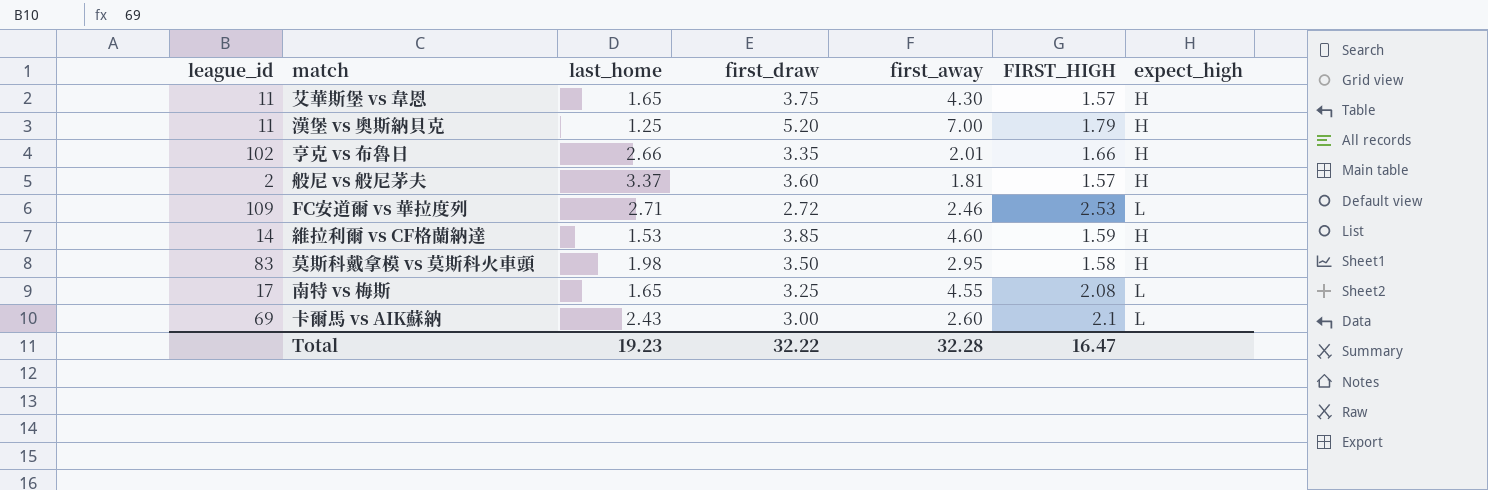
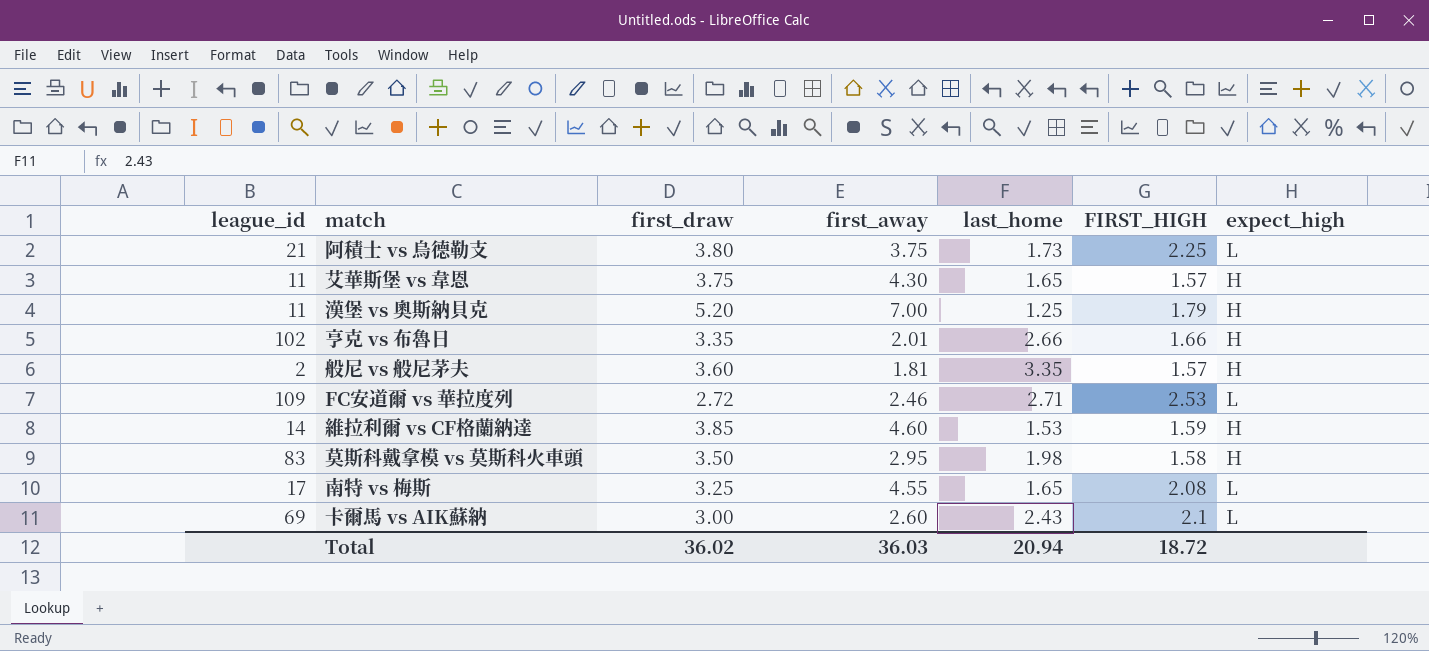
column last_home | position: 3 -> 5
row 阿積士 vs 烏德勒支: none -> 21 | 3.80 | 3.75 | 1.73 | 2.25 | L
般尼 vs 般尼茅夫 | last_home: 3.37 -> 3.35
Total | first_draw: 32.22 -> 36.02
Total | first_away: 32.28 -> 36.03
Total | last_home: 19.23 -> 20.94
Total | FIRST_HIGH: 16.47 -> 18.72

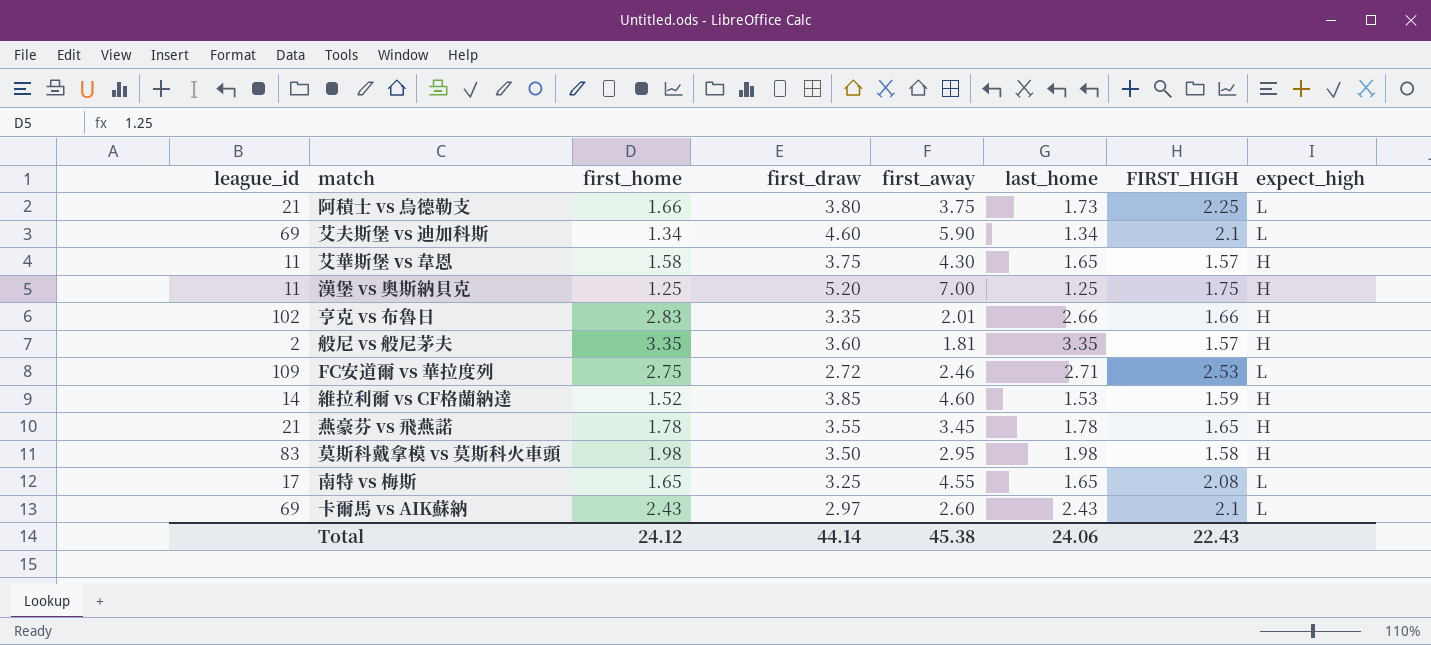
column first_home | position: none -> 3
row 艾夫斯堡 vs 迪加科斯: none -> 69 | 1.34 | 4.60 | 5.90 | 1.34 | 2.1 | L
漢堡 vs 奧斯納貝克 | FIRST_HIGH: 1.79 -> 1.75
row 燕豪芬 vs 飛燕諾: none -> 21 | 1.78 | 3.55 | 3.45 | 1.78 | 1.65 | H
卡爾馬 vs AIK蘇納 | first_draw: 3.00 -> 2.97
Total | first_draw: 36.02 -> 44.14
Total | first_away: 36.03 -> 45.38
Total | last_home: 20.94 -> 24.06
Total | FIRST_HIGH: 18.72 -> 22.43

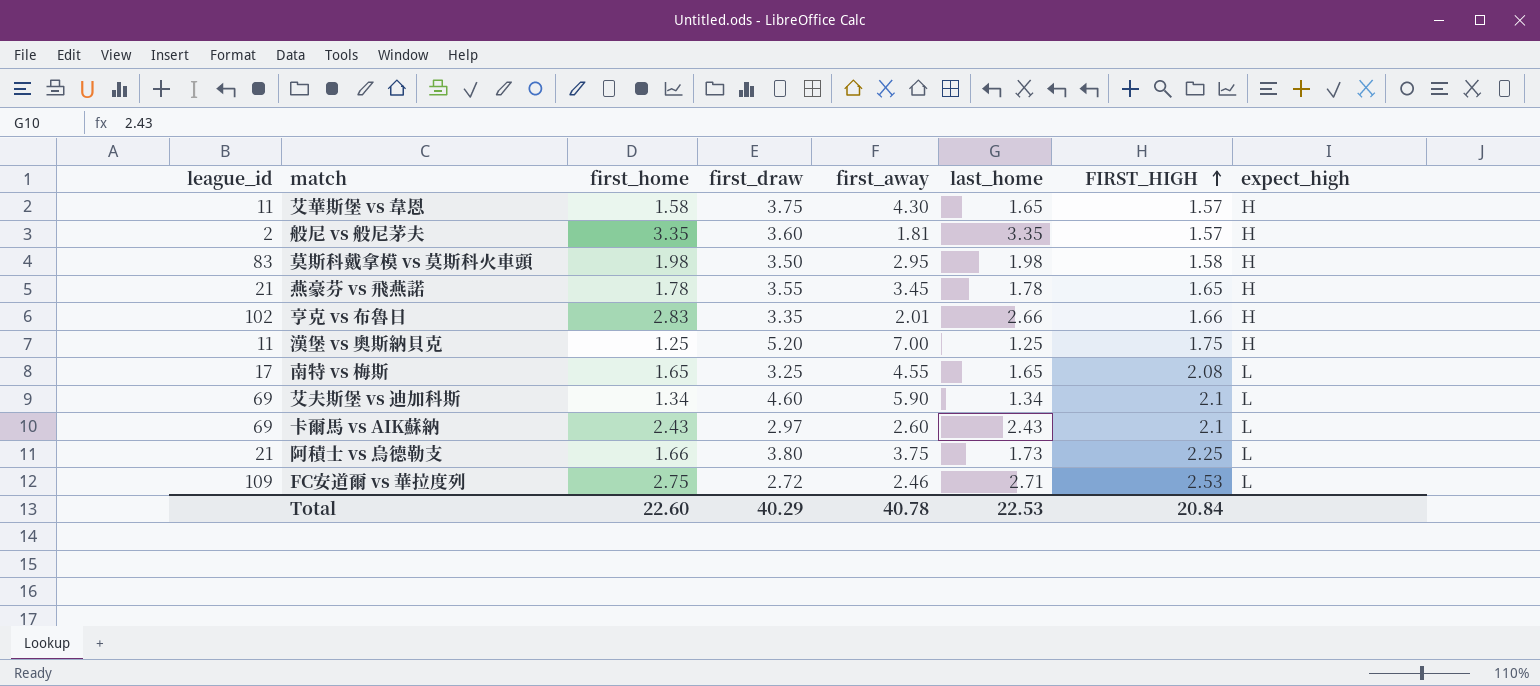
row order: none -> FIRST_HIGH ascending
row 維拉利爾 vs CF格蘭納達: 14 | 1.52 | 3.85 | 4.60 | 1.53 | 1.59 | H -> none
Total | first_home: 24.12 -> 22.60
Total | first_draw: 44.14 -> 40.29
Total | first_away: 45.38 -> 40.78
Total | last_home: 24.06 -> 22.53
Total | FIRST_HIGH: 22.43 -> 20.84

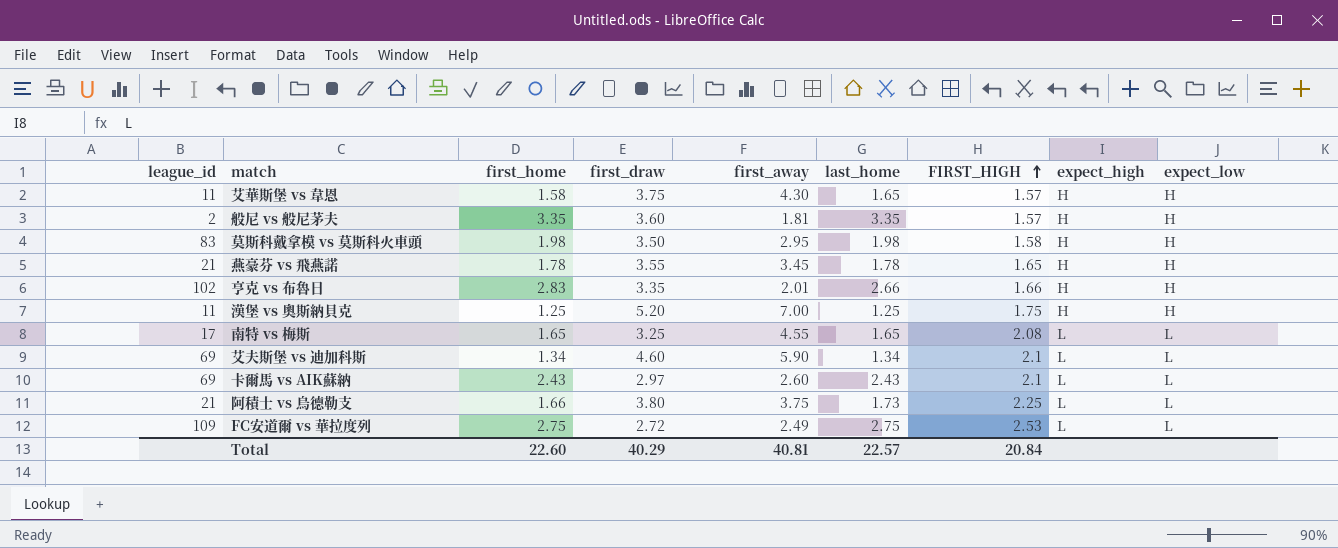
column expect_low | position: none -> 9
FC安道爾 vs 華拉度列 | first_away: 2.46 -> 2.49
FC安道爾 vs 華拉度列 | last_home: 2.71 -> 2.75
Total | first_away: 40.78 -> 40.81
Total | last_home: 22.53 -> 22.57

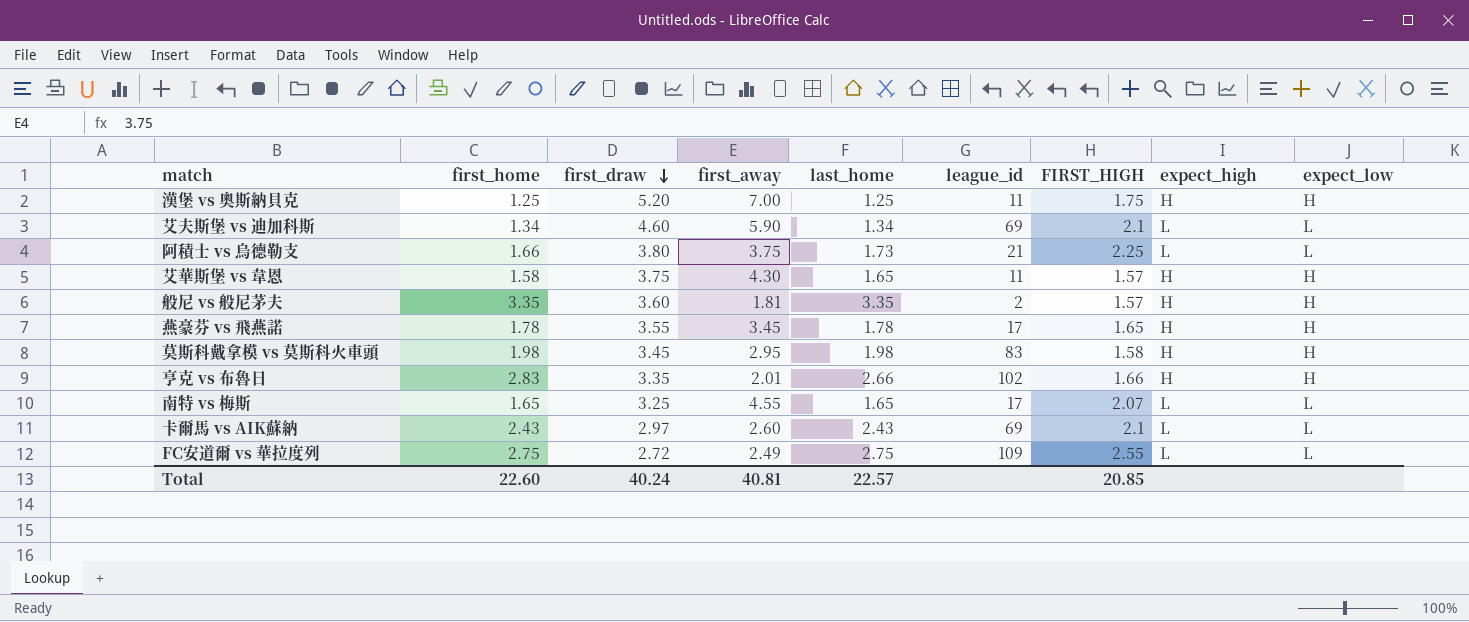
row order: FIRST_HIGH ascending -> first_draw descending
column league_id | position: 1 -> 6
燕豪芬 vs 飛燕諾 | league_id: 21 -> 17
莫斯科戴拿模 vs 莫斯科火車頭 | first_draw: 3.50 -> 3.45
南特 vs 梅斯 | FIRST_HIGH: 2.08 -> 2.07
FC安道爾 vs 華拉度列 | FIRST_HIGH: 2.53 -> 2.55
Total | first_draw: 40.29 -> 40.24
Total | FIRST_HIGH: 20.84 -> 20.85

